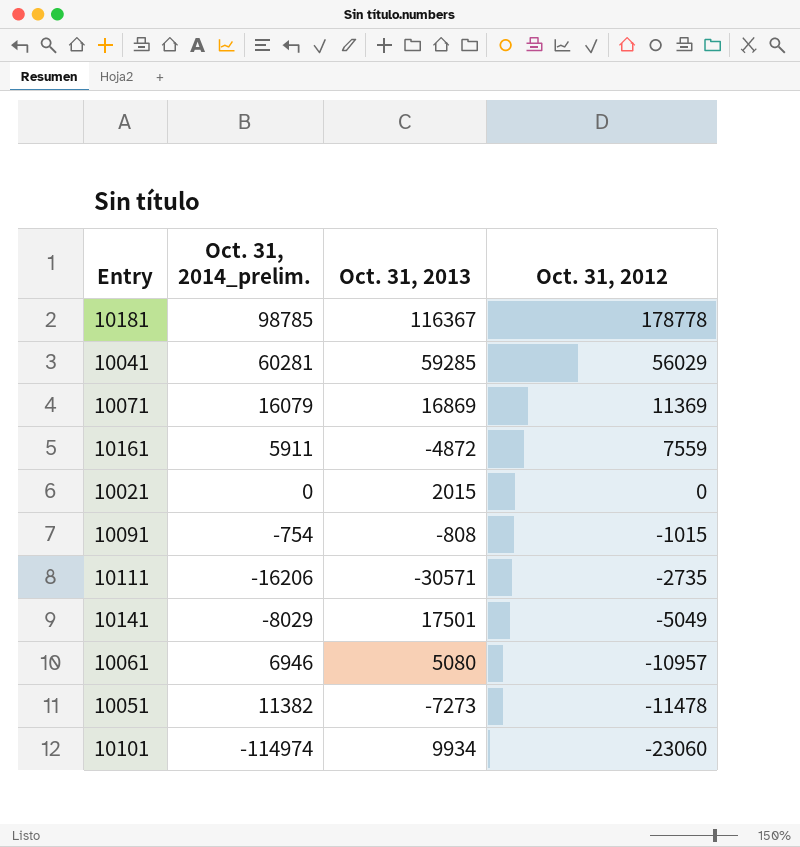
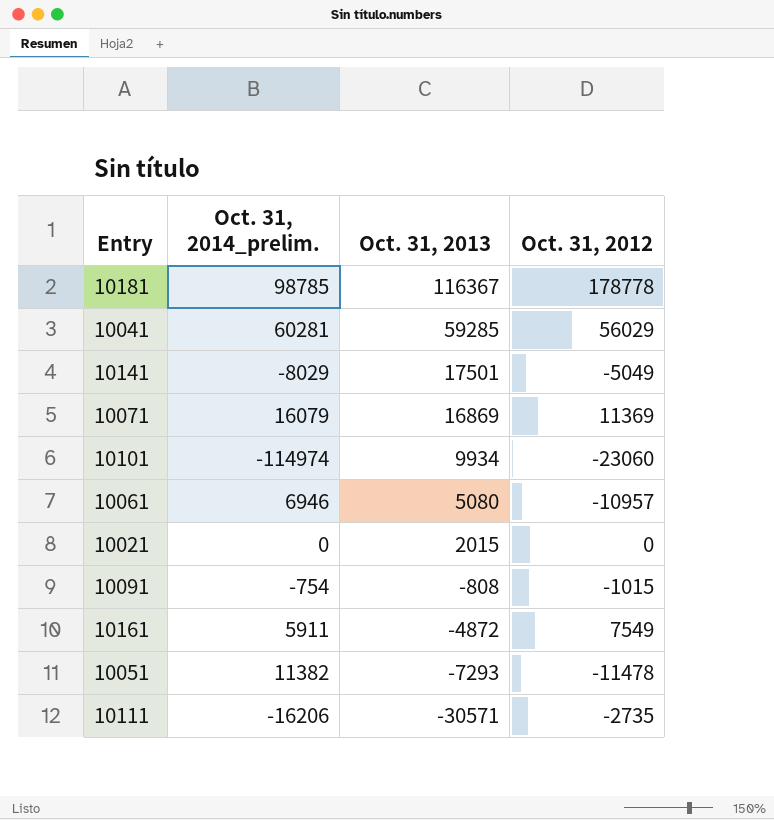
row order: Oct. 31, 2012 descending -> Oct. 31, 2013 descending
10161 | Oct. 31, 2012: 7559 -> 7549
10051 | Oct. 31, 2013: -7273 -> -7293

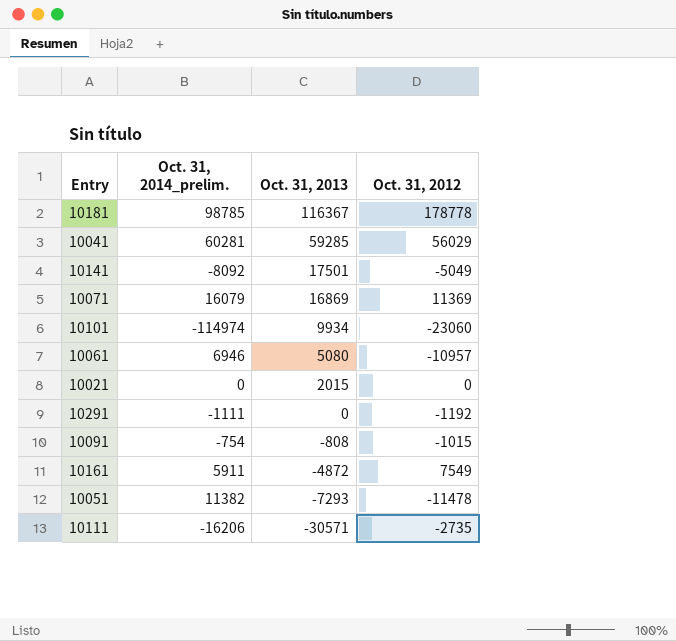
10141 | Oct. 31, 2014_prelim.: -8029 -> -8092
row 10291: none -> -1111 | 0 | -1192

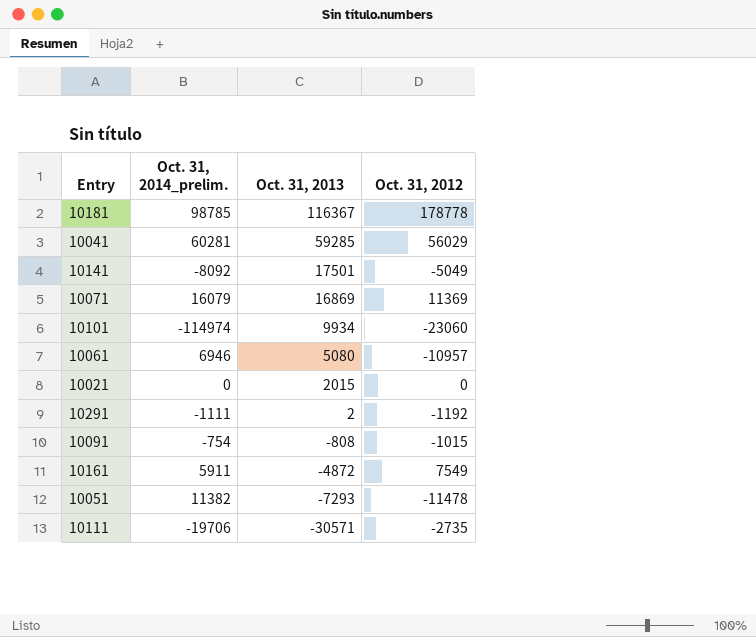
10291 | Oct. 31, 2013: 0 -> 2
10111 | Oct. 31, 2014_prelim.: -16206 -> -19706

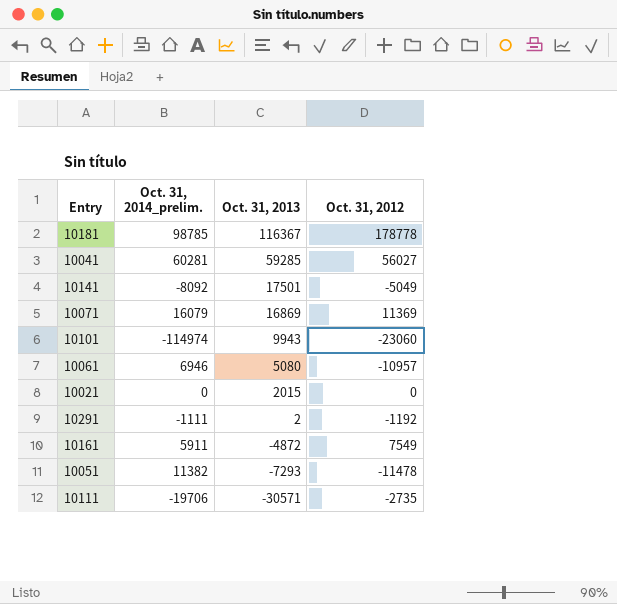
row 10091: -754 | -808 | -1015 -> none
10041 | Oct. 31, 2012: 56029 -> 56027
10101 | Oct. 31, 2013: 9934 -> 9943

